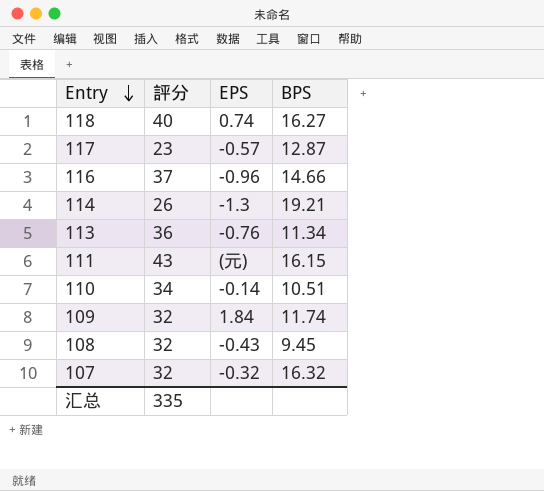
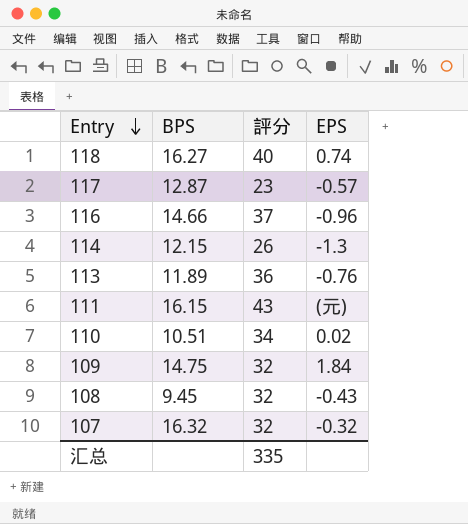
column BPS | position: 4 -> 2
114 | BPS: 19.21 -> 12.15
113 | BPS: 11.34 -> 11.89
110 | EPS: -0.14 -> 0.02
109 | BPS: 11.74 -> 14.75

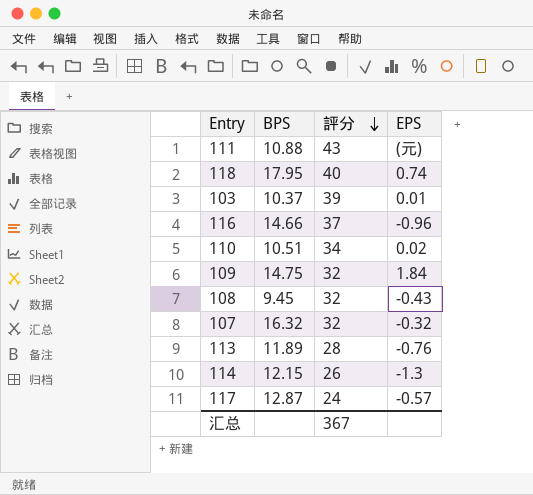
row order: Entry descending -> 評分 descending
111 | BPS: 16.15 -> 10.88
118 | BPS: 16.27 -> 17.95
row 103: none -> 10.37 | 39 | 0.01
113 | 評分: 36 -> 28
117 | 評分: 23 -> 24
汇总 | 評分: 335 -> 367

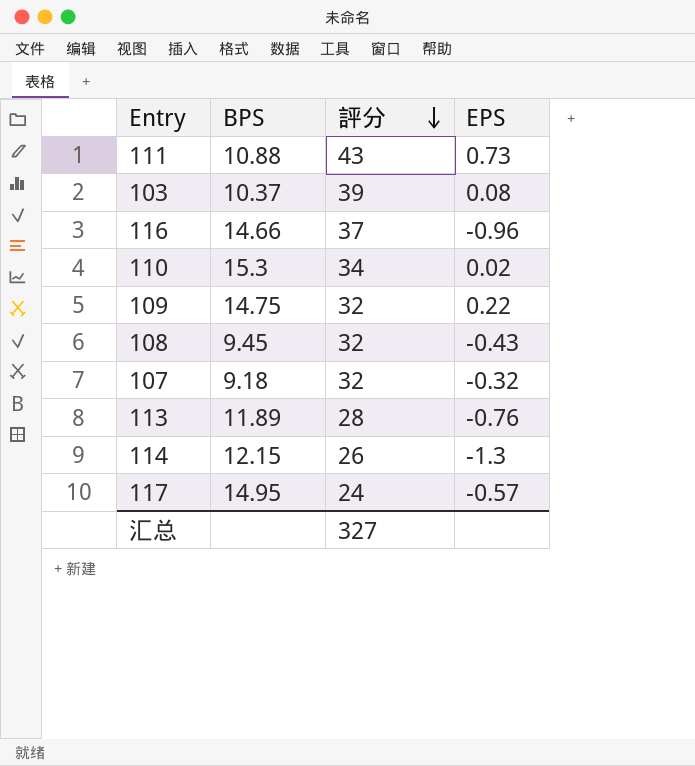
row 118: 17.95 | 40 | 0.74 -> none
111 | EPS: (元) -> 0.73
103 | EPS: 0.01 -> 0.08
110 | BPS: 10.51 -> 15.3
109 | EPS: 1.84 -> 0.22
107 | BPS: 16.32 -> 9.18
117 | BPS: 12.87 -> 14.95
汇总 | 評分: 367 -> 327

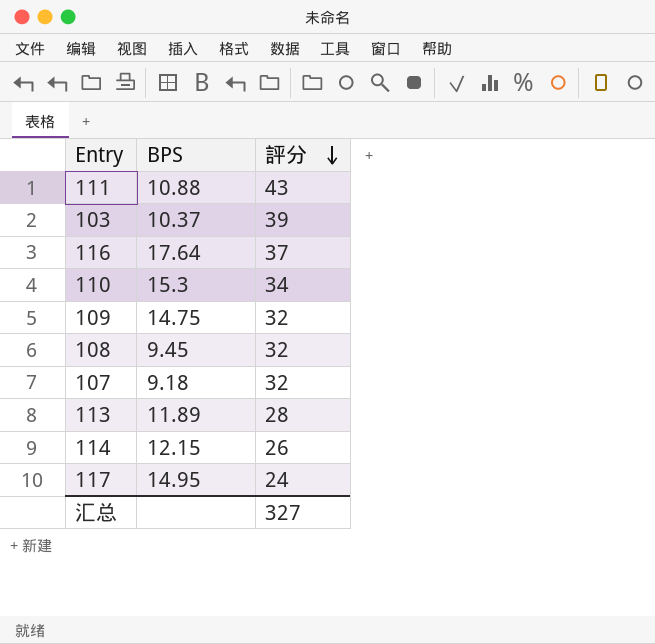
column EPS | position: 4 -> none
116 | BPS: 14.66 -> 17.64

